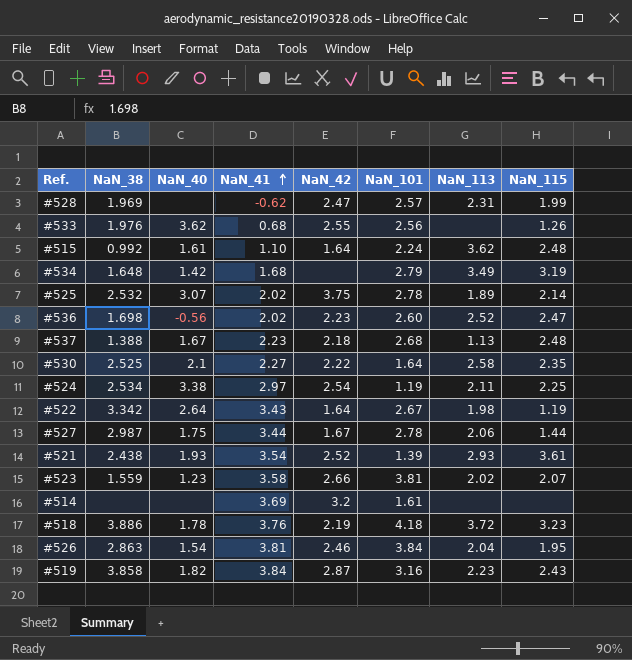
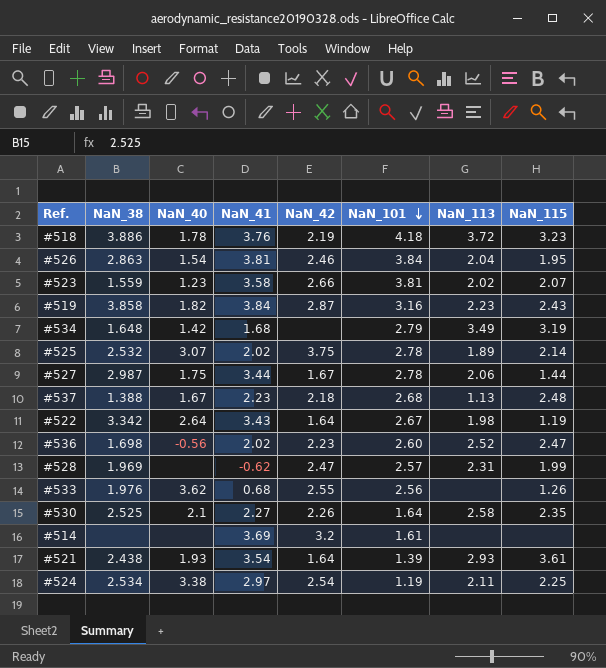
row order: NaN_41 ascending -> NaN_101 descending
row #515: 0.992 | 1.61 | 1.10 | 1.64 | 2.24 | 3.62 | 2.48 -> none
#530 | NaN_42: 2.22 -> 2.26
#521 | NaN_42: 2.52 -> 1.64

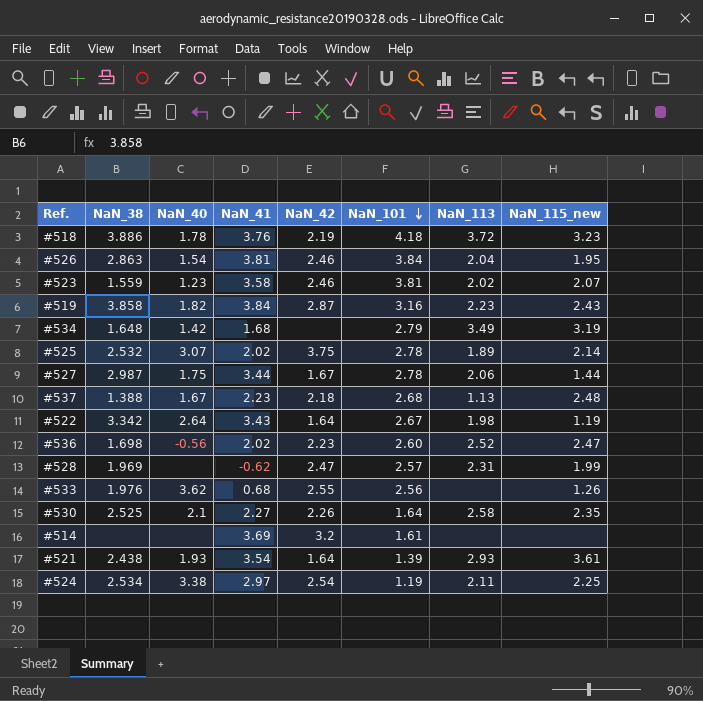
column name: NaN_115 -> NaN_115_new
#523 | NaN_42: 2.66 -> 2.46

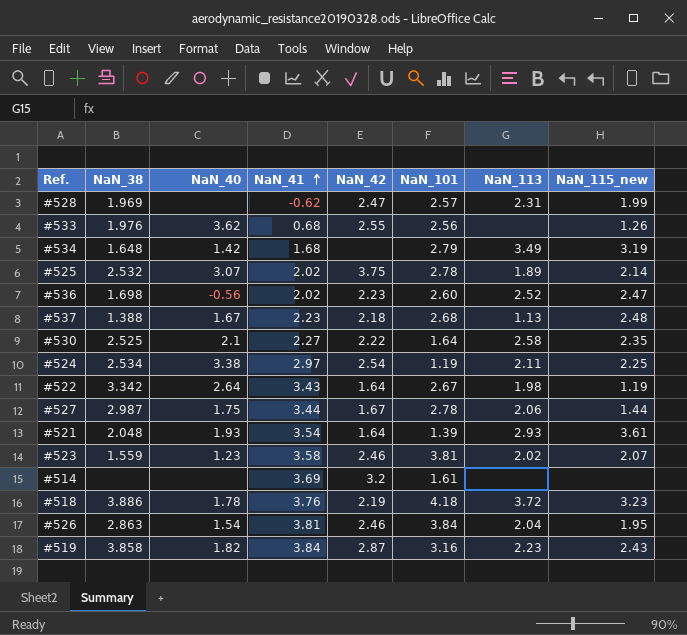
row order: NaN_101 descending -> NaN_41 ascending
#530 | NaN_42: 2.26 -> 2.22
#521 | NaN_38: 2.438 -> 2.048

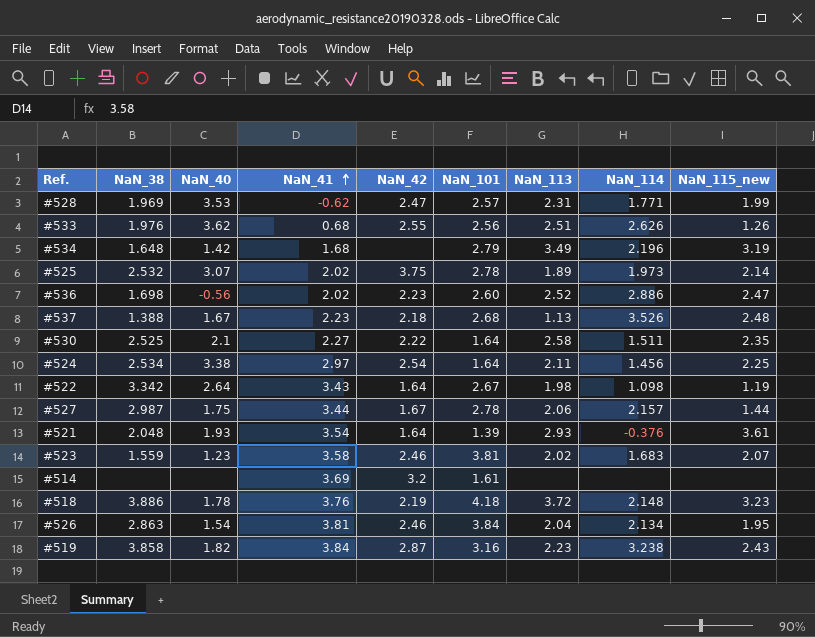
column NaN_114 | position: none -> 8
#528 | NaN_40: none -> 3.53
#533 | NaN_113: none -> 2.51
#524 | NaN_101: 1.19 -> 1.64

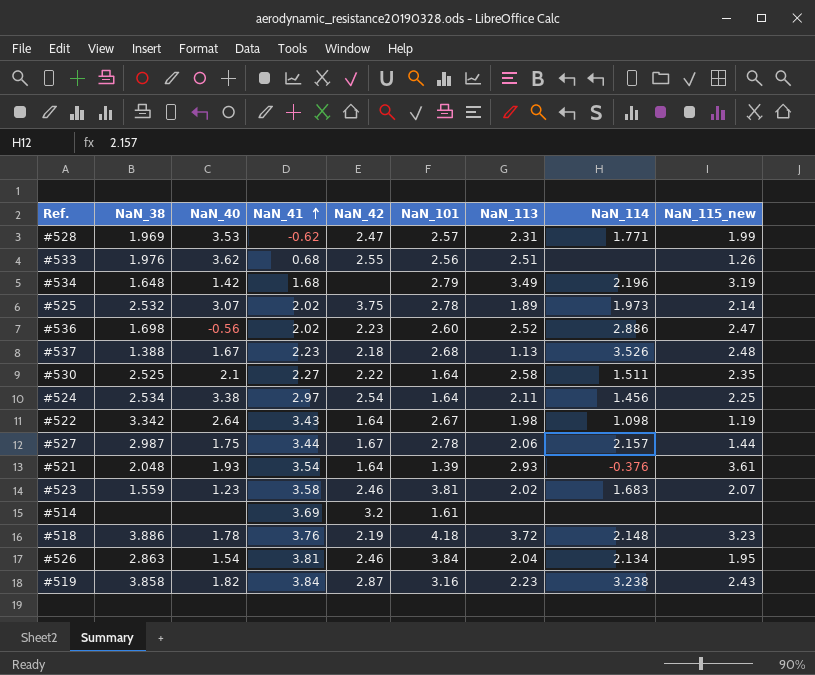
#533 | NaN_114: 2.626 -> none

